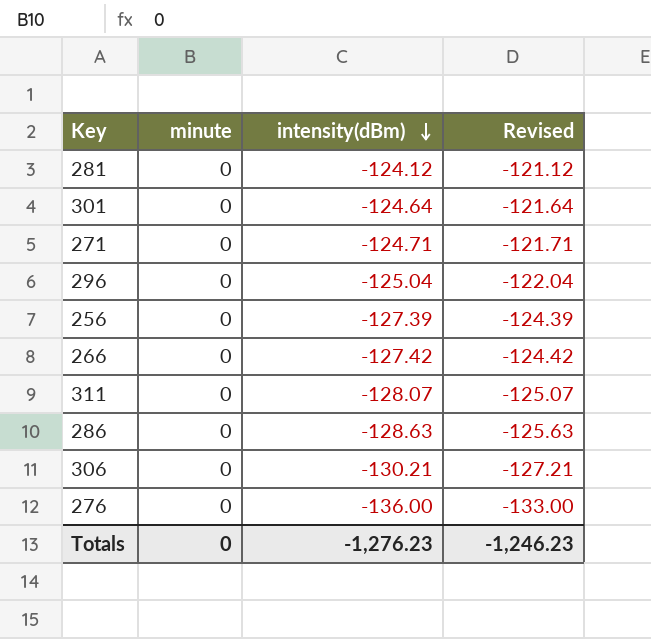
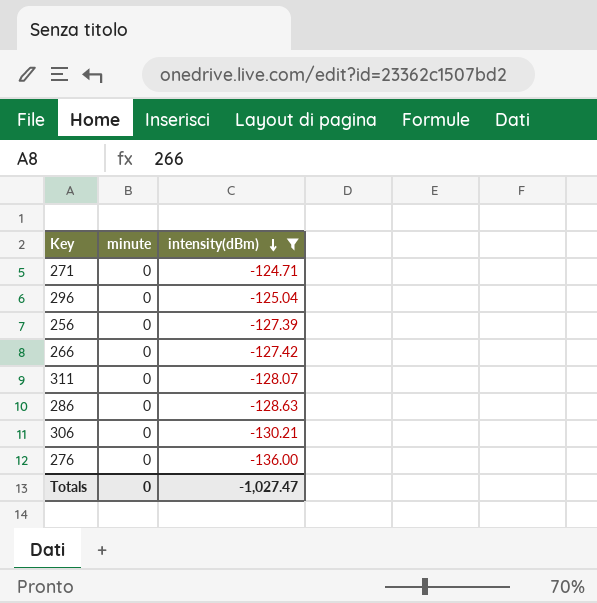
filter: none -> intensity(dBm) <= -124.71
column Revised | formula: [intensity(dBm)] + 3 -> none
Totals | intensity(dBm): -1,276.23 -> -1,027.47

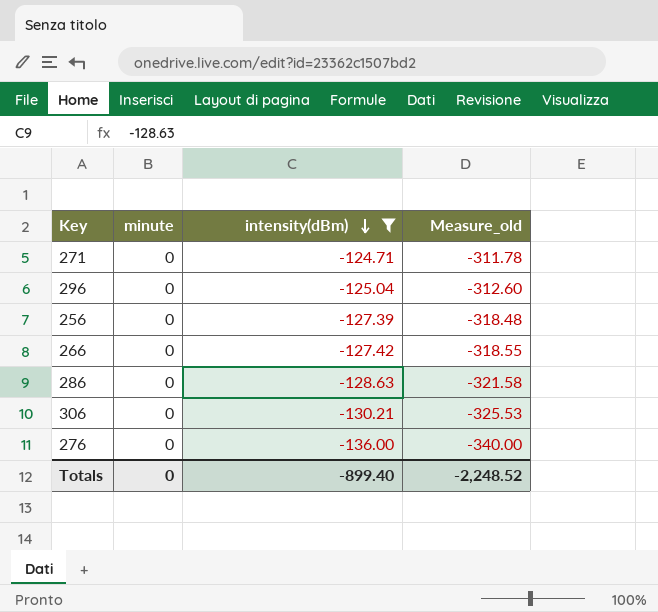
column Measure_old | formula: none -> [intensity(dBm)] * 2.5
row 311: 0 | -128.07 -> none
Totals | intensity(dBm): -1,027.47 -> -899.40

